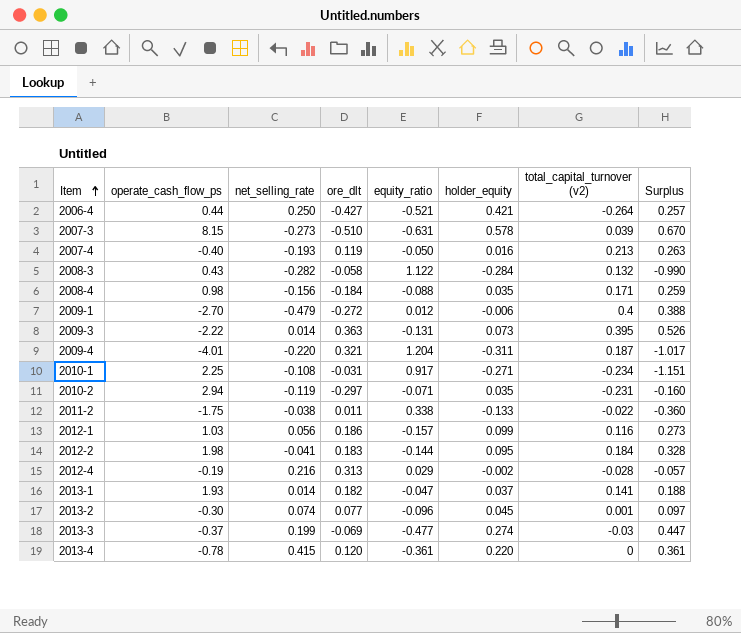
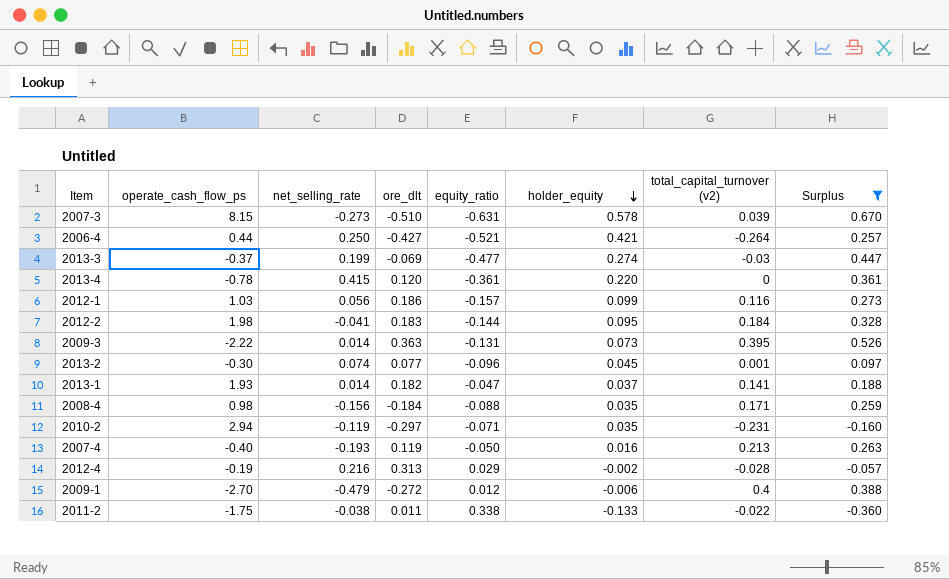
filter: none -> Surplus >= -0.360
row order: Item ascending -> holder_equity descending

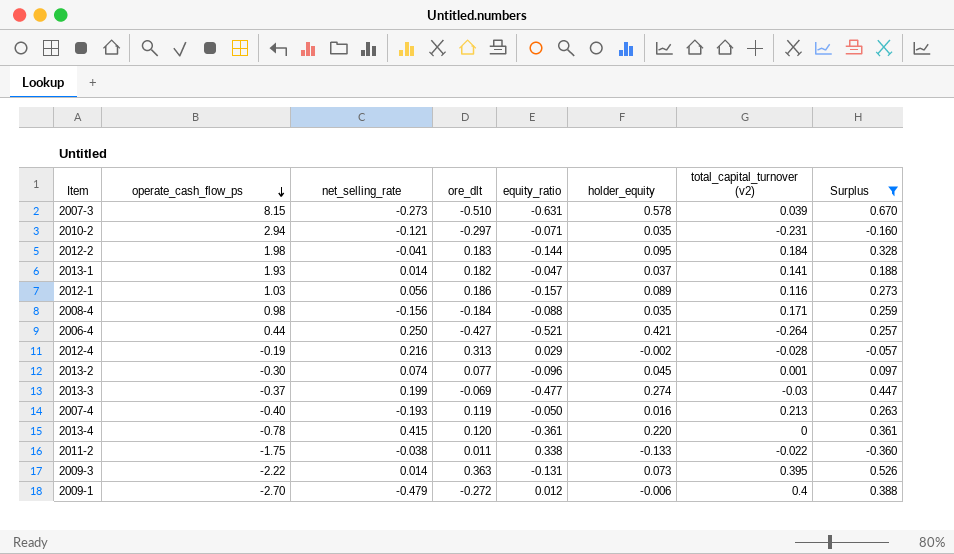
row order: holder_equity descending -> operate_cash_flow_ps descending
2010-2 | net_selling_rate: -0.119 -> -0.121
2012-1 | holder_equity: 0.099 -> 0.089

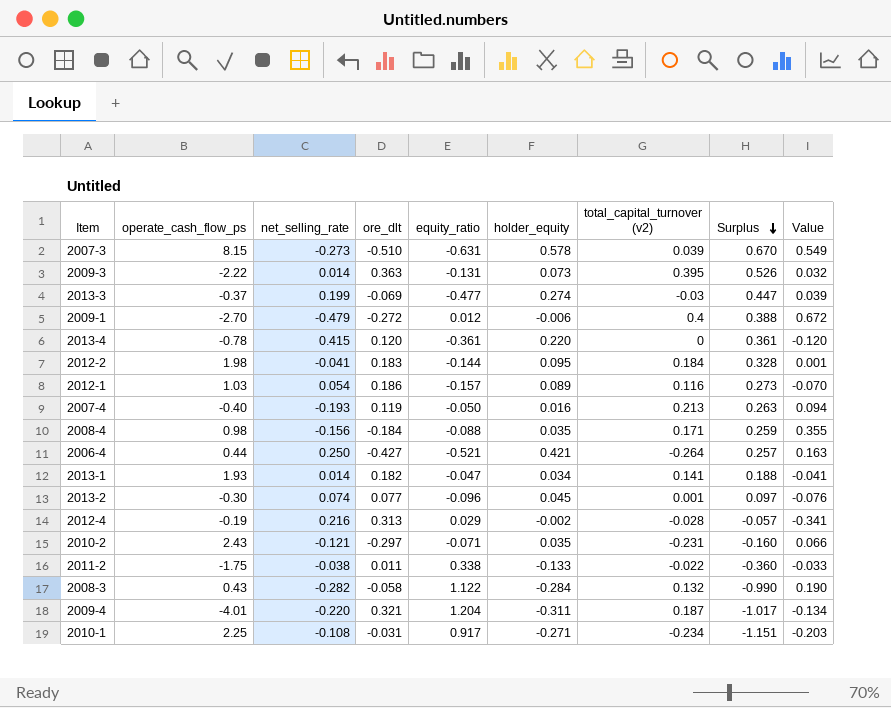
filter: Surplus >= -0.360 -> none
row order: operate_cash_flow_ps descending -> Surplus descending
column Value | formula: none -> [total_capital_turnover (v2)] - [ore_dlt]
2012-1 | net_selling_rate: 0.056 -> 0.054
2013-1 | holder_equity: 0.037 -> 0.034
2010-2 | operate_cash_flow_ps: 2.94 -> 2.43

